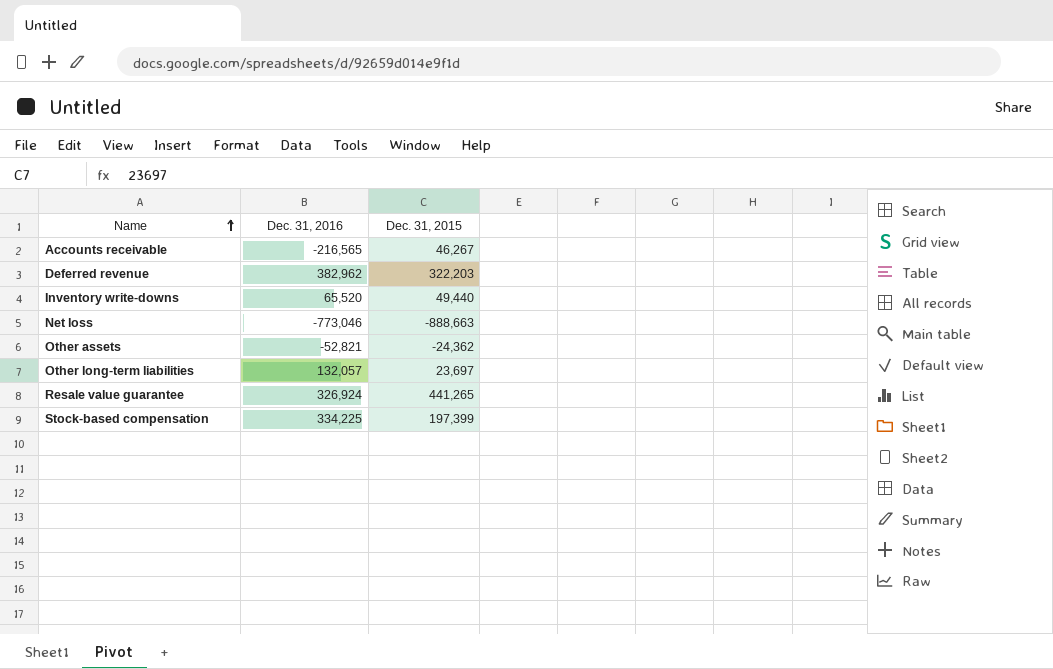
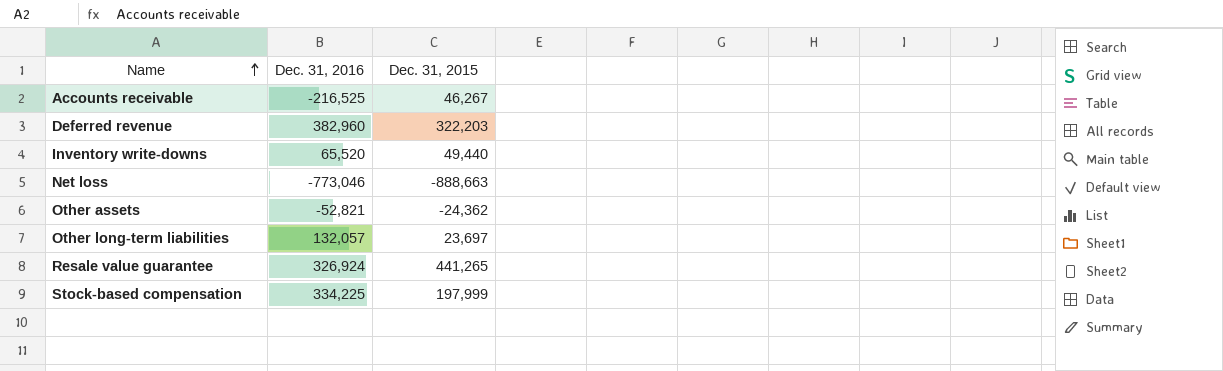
Accounts receivable | Dec. 31, 2016: -216,565 -> -216,525
Deferred revenue | Dec. 31, 2016: 382,962 -> 382,960
Stock-based compensation | Dec. 31, 2015: 197,399 -> 197,999

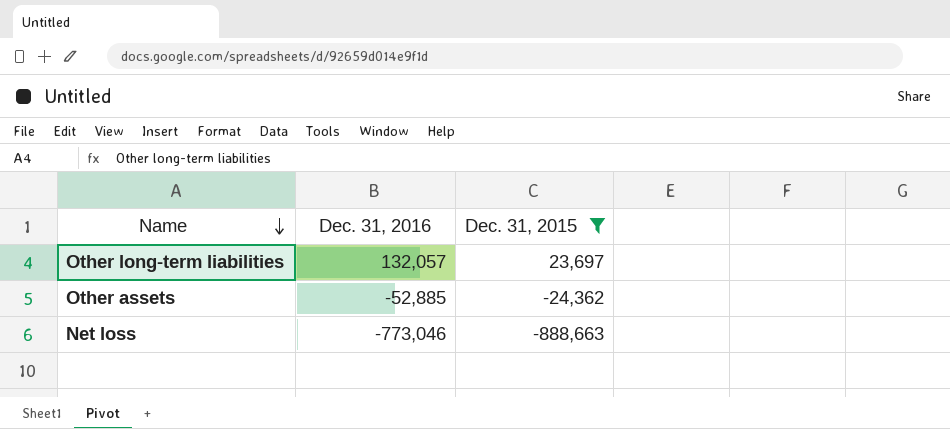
filter: none -> Dec. 31, 2015 <= 23,697
row order: Name ascending -> Name descending
Other assets | Dec. 31, 2016: -52,821 -> -52,885

